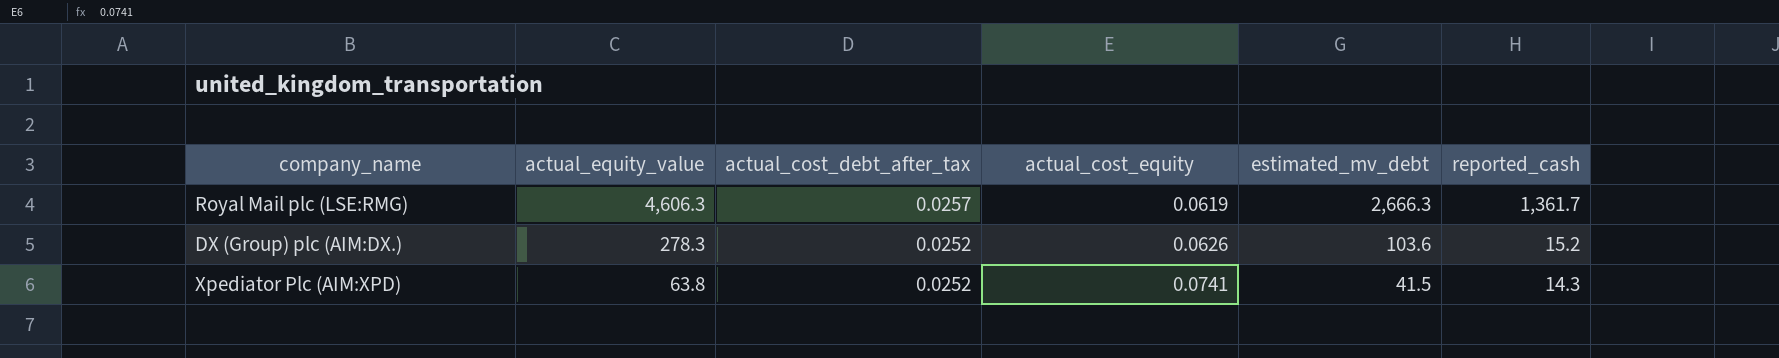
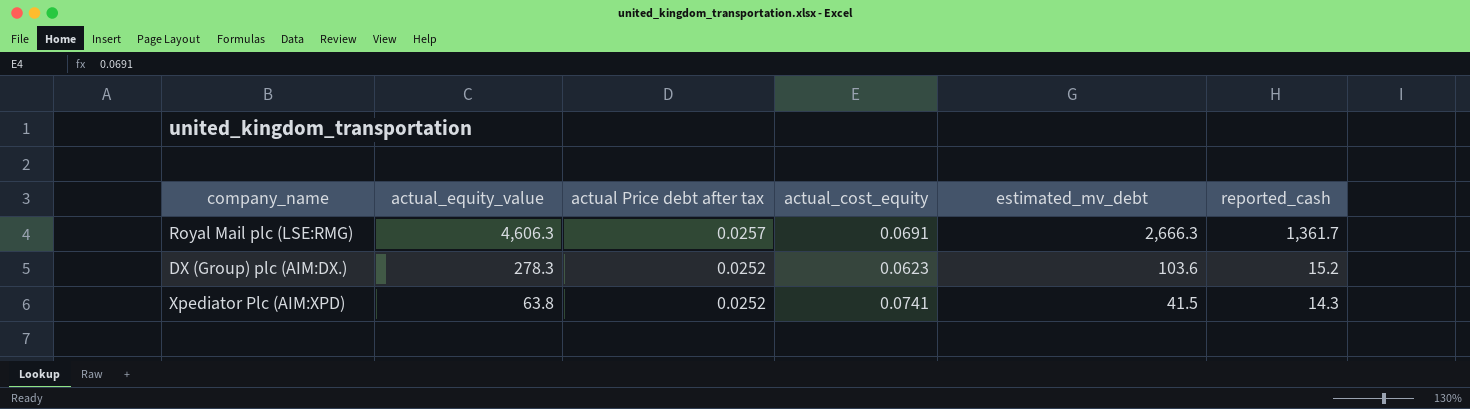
column name: actual_cost_debt_after_tax -> actual Price debt after tax
Royal Mail plc (LSE:RMG) | actual_cost_equity: 0.0619 -> 0.0691
DX (Group) plc (AIM:DX.) | actual_cost_equity: 0.0626 -> 0.0623

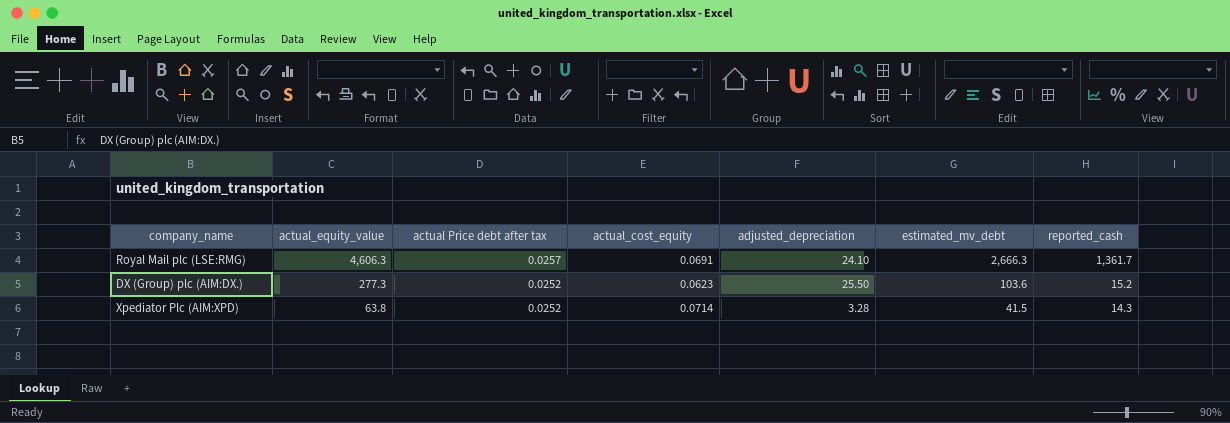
column adjusted_depreciation | position: none -> 5
DX (Group) plc (AIM:DX.) | actual_equity_value: 278.3 -> 277.3
Xpediator Plc (AIM:XPD) | actual_cost_equity: 0.0741 -> 0.0714

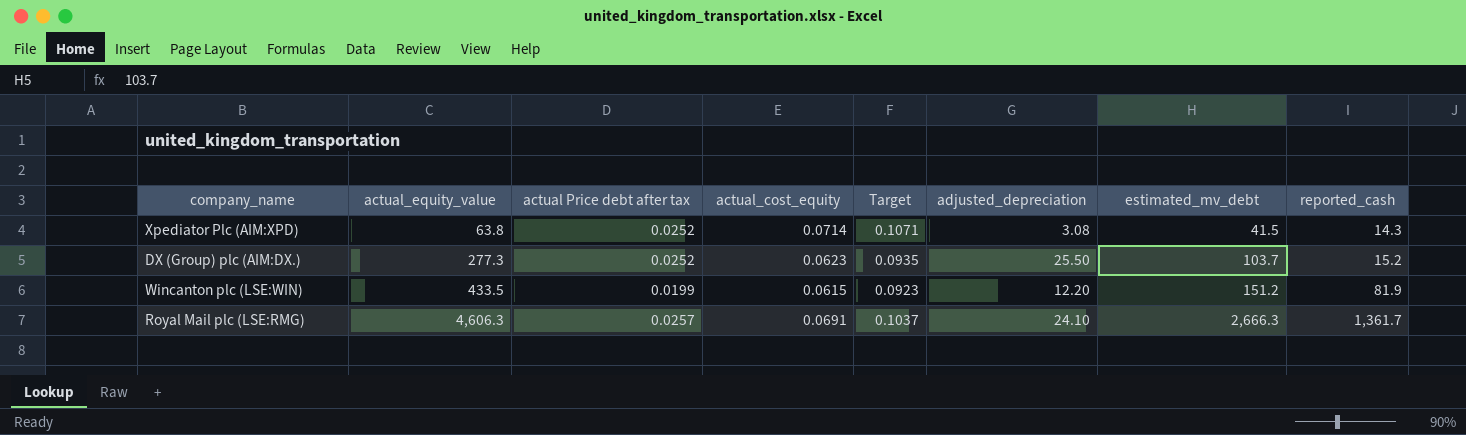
row order: actual_equity_value descending -> actual_equity_value ascending
column Target | formula: none -> [actual_cost_equity] * 1.5
Xpediator Plc (AIM:XPD) | adjusted_depreciation: 3.28 -> 3.08
DX (Group) plc (AIM:DX.) | estimated_mv_debt: 103.6 -> 103.7
row Wincanton plc (LSE:WIN): none -> 433.5 | 0.0199 | 0.0615 | 0.0923 | 12.20 | 151.2 | 81.9

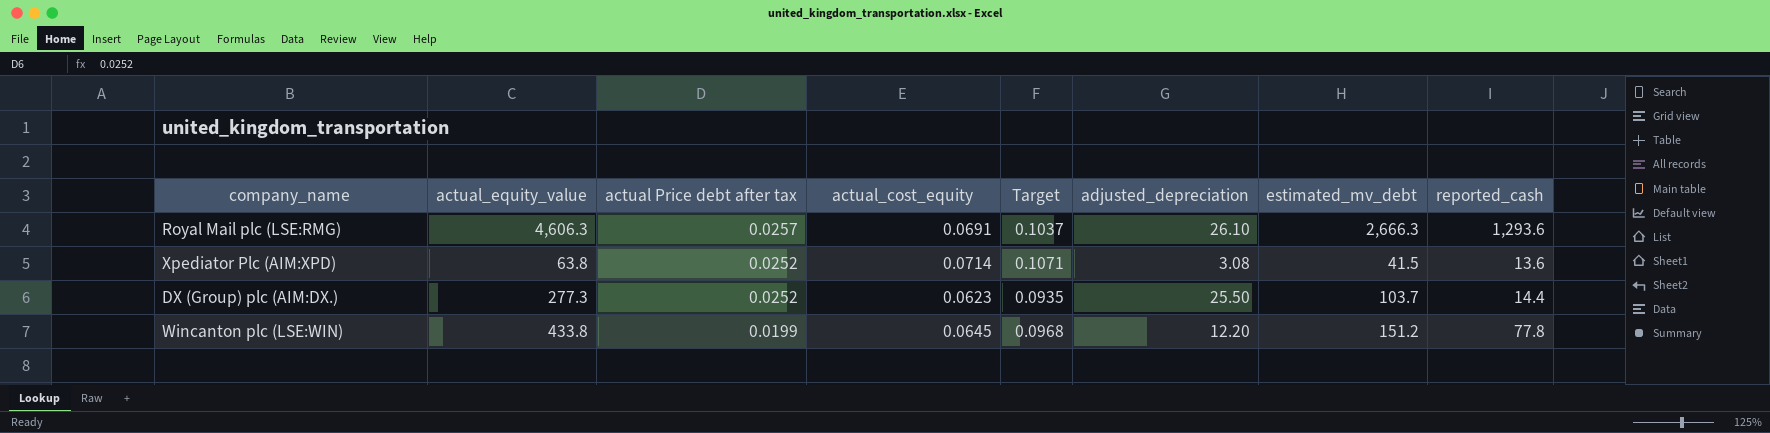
row order: actual_equity_value ascending -> actual Price debt after tax descending
Royal Mail plc (LSE:RMG) | adjusted_depreciation: 24.10 -> 26.10
Royal Mail plc (LSE:RMG) | reported_cash: 1,361.7 -> 1,293.6
Xpediator Plc (AIM:XPD) | reported_cash: 14.3 -> 13.6
DX (Group) plc (AIM:DX.) | reported_cash: 15.2 -> 14.4
Wincanton plc (LSE:WIN) | actual_equity_value: 433.5 -> 433.8
Wincanton plc (LSE:WIN) | actual_cost_equity: 0.0615 -> 0.0645
Wincanton plc (LSE:WIN) | Target: 0.0923 -> 0.0968
Wincanton plc (LSE:WIN) | reported_cash: 81.9 -> 77.8

